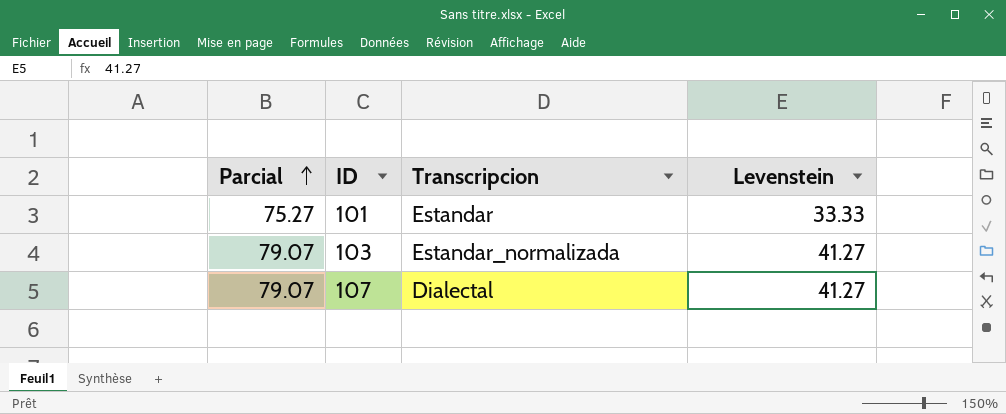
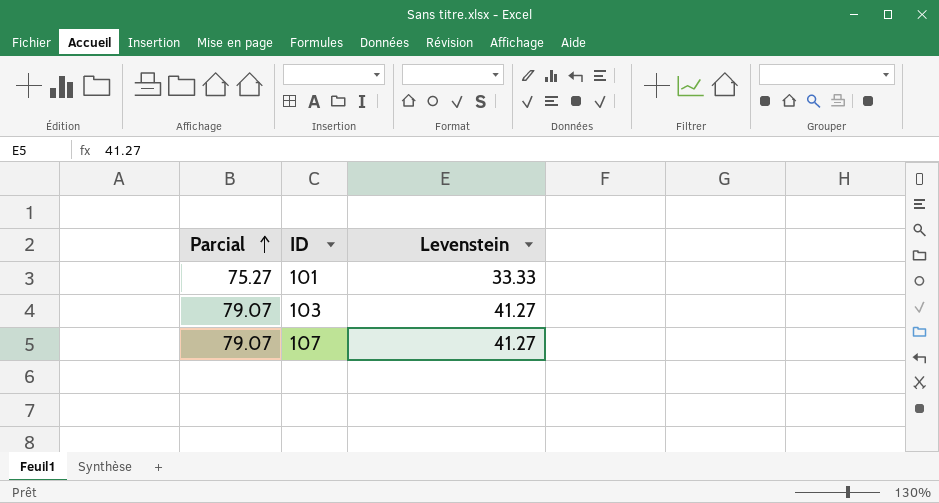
column Transcripcion | position: 3 -> none

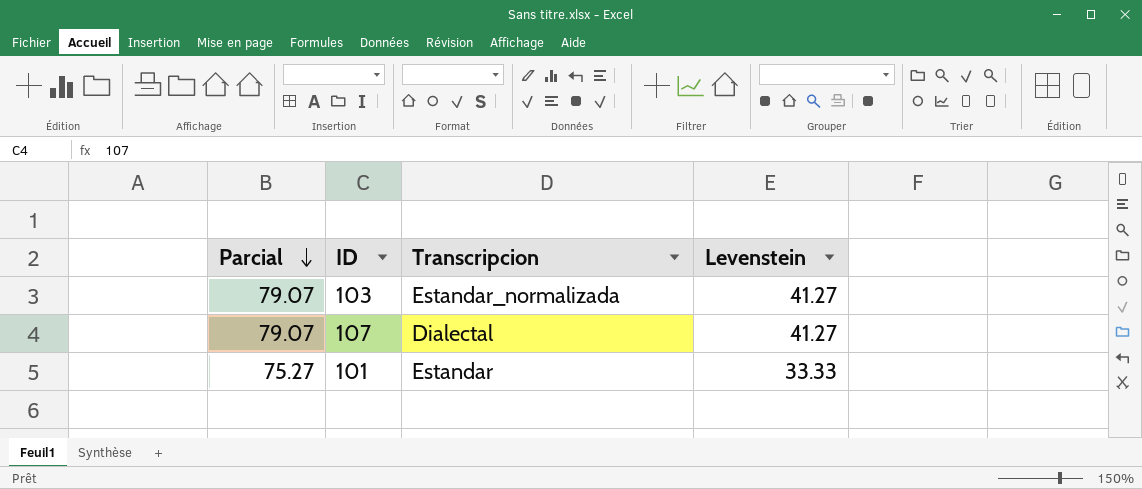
row order: Parcial ascending -> Parcial descending
column Transcripcion | position: none -> 3

